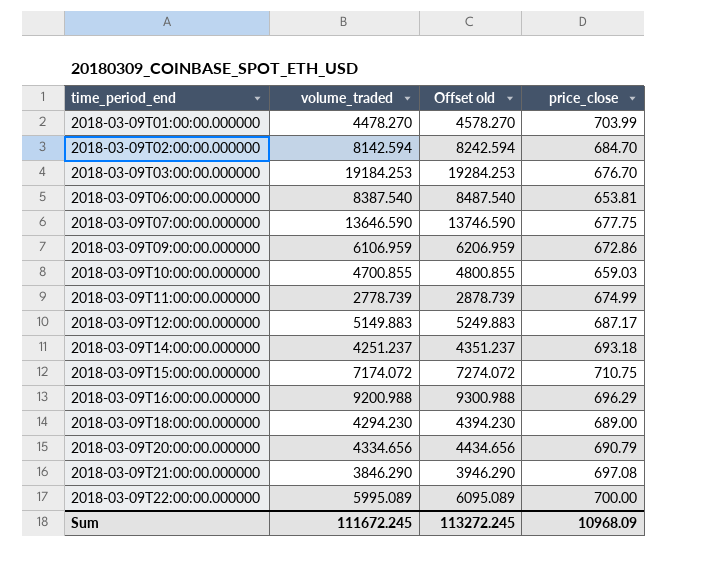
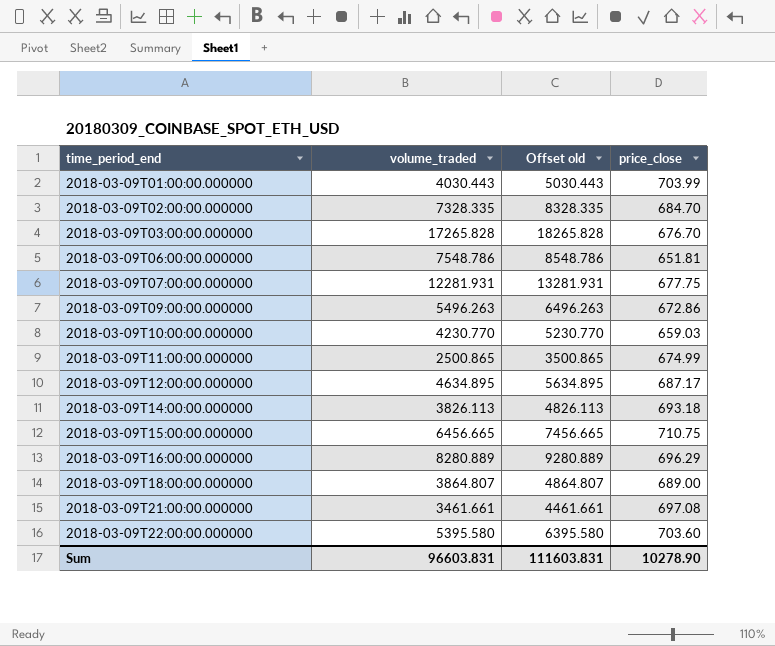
column Offset old | formula: [volume_traded] + 100 -> [volume_traded] + 1000
row 2018-03-09T20:00:00.000000: 4334.656 | 4434.656 | 690.79 -> none
2018-03-09T01:00:00.000000 | volume_traded: 4478.270 -> 4030.443
2018-03-09T02:00:00.000000 | volume_traded: 8142.594 -> 7328.335
2018-03-09T03:00:00.000000 | volume_traded: 19184.253 -> 17265.828
2018-03-09T06:00:00.000000 | volume_traded: 8387.540 -> 7548.786
2018-03-09T06:00:00.000000 | price_close: 653.81 -> 651.81
2018-03-09T07:00:00.000000 | volume_traded: 13646.590 -> 12281.931
2018-03-09T09:00:00.000000 | volume_traded: 6106.959 -> 5496.263
2018-03-09T10:00:00.000000 | volume_traded: 4700.855 -> 4230.770
2018-03-09T11:00:00.000000 | volume_traded: 2778.739 -> 2500.865
2018-03-09T12:00:00.000000 | volume_traded: 5149.883 -> 4634.895
2018-03-09T14:00:00.000000 | volume_traded: 4251.237 -> 3826.113
2018-03-09T15:00:00.000000 | volume_traded: 7174.072 -> 6456.665
2018-03-09T16:00:00.000000 | volume_traded: 9200.988 -> 8280.889
2018-03-09T18:00:00.000000 | volume_traded: 4294.230 -> 3864.807
2018-03-09T21:00:00.000000 | volume_traded: 3846.290 -> 3461.661
2018-03-09T22:00:00.000000 | volume_traded: 5995.089 -> 5395.580
2018-03-09T22:00:00.000000 | price_close: 700.00 -> 703.60
Sum | volume_traded: 111672.245 -> 96603.831
Sum | Offset old: 113272.245 -> 111603.831
Sum | price_close: 10968.09 -> 10278.90

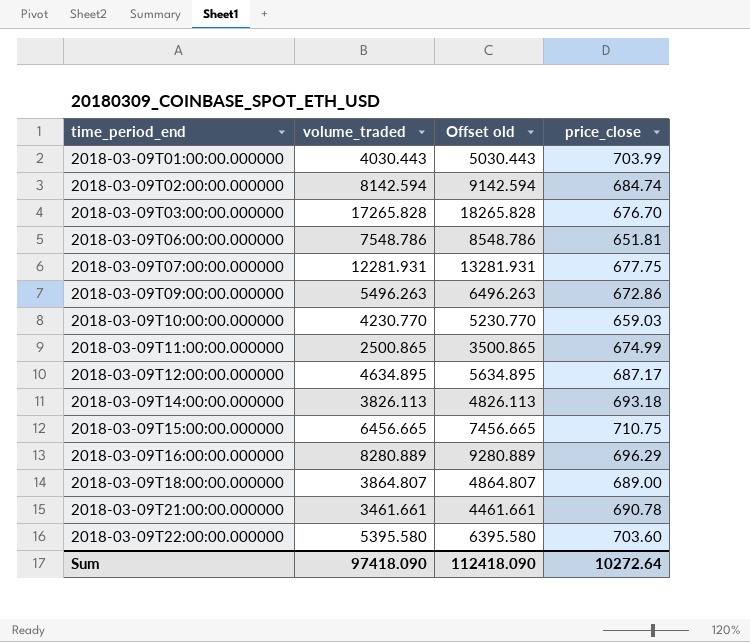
2018-03-09T02:00:00.000000 | volume_traded: 7328.335 -> 8142.594
2018-03-09T02:00:00.000000 | Offset old: 8328.335 -> 9142.594
2018-03-09T02:00:00.000000 | price_close: 684.70 -> 684.74
2018-03-09T21:00:00.000000 | price_close: 697.08 -> 690.78
Sum | volume_traded: 96603.831 -> 97418.090
Sum | Offset old: 111603.831 -> 112418.090
Sum | price_close: 10278.90 -> 10272.64

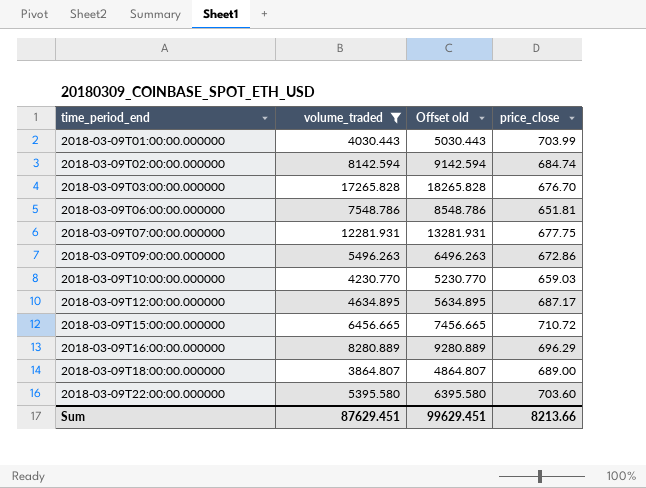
filter: none -> volume_traded >= 3864.807
2018-03-09T15:00:00.000000 | price_close: 710.75 -> 710.72
Sum | volume_traded: 97418.090 -> 87629.451
Sum | Offset old: 112418.090 -> 99629.451
Sum | price_close: 10272.64 -> 8213.66

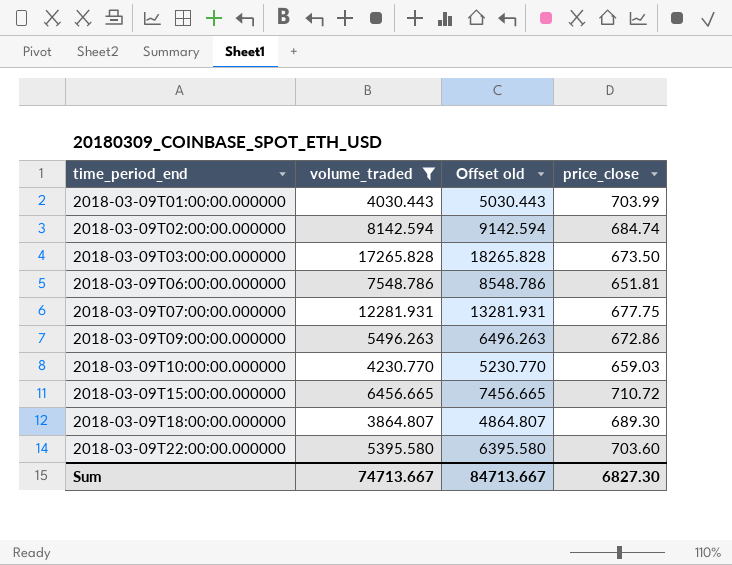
row 2018-03-09T12:00:00.000000: 4634.895 | 5634.895 | 687.17 -> none
row 2018-03-09T16:00:00.000000: 8280.889 | 9280.889 | 696.29 -> none
2018-03-09T03:00:00.000000 | price_close: 676.70 -> 673.50
2018-03-09T18:00:00.000000 | price_close: 689.00 -> 689.30
Sum | volume_traded: 87629.451 -> 74713.667
Sum | Offset old: 99629.451 -> 84713.667
Sum | price_close: 8213.66 -> 6827.30

